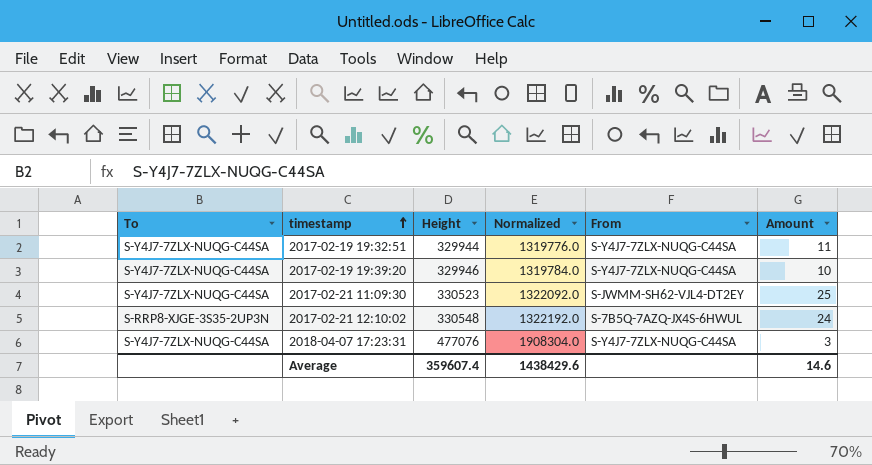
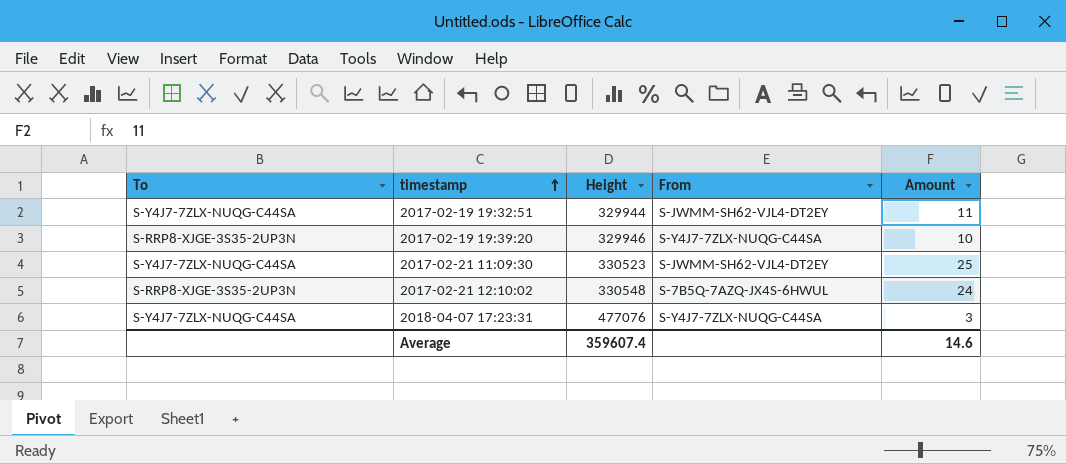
column Normalized | formula: [Height] * 4 -> none
2017-02-19 19:32:51 | From: S-Y4J7-7ZLX-NUQG-C44SA -> S-JWMM-SH62-VJL4-DT2EY
2017-02-19 19:39:20 | To: S-Y4J7-7ZLX-NUQG-C44SA -> S-RRP8-XJGE-3S35-2UP3N

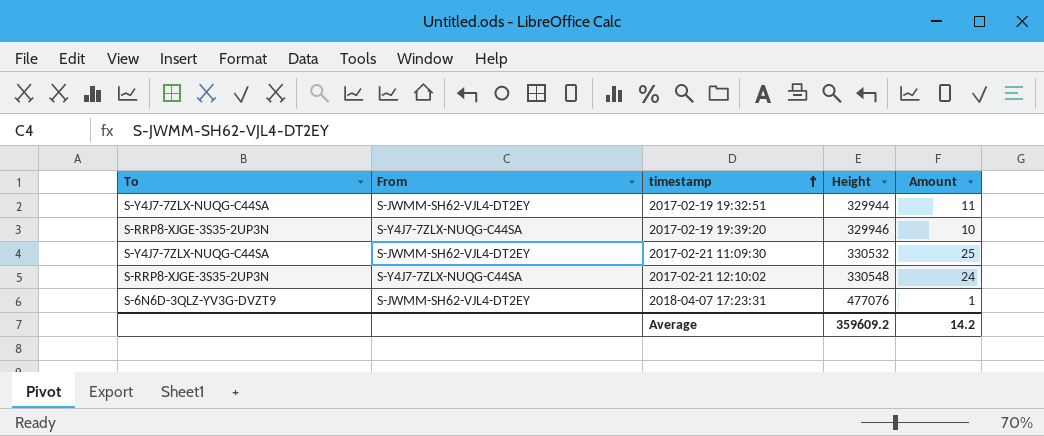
column From | position: 4 -> 2
2017-02-21 11:09:30 | Height: 330523 -> 330532
2017-02-21 12:10:02 | From: S-7B5Q-7AZQ-JX4S-6HWUL -> S-Y4J7-7ZLX-NUQG-C44SA
2018-04-07 17:23:31 | To: S-Y4J7-7ZLX-NUQG-C44SA -> S-6N6D-3QLZ-YV3G-DVZT9
2018-04-07 17:23:31 | From: S-Y4J7-7ZLX-NUQG-C44SA -> S-JWMM-SH62-VJL4-DT2EY
2018-04-07 17:23:31 | Amount: 3 -> 1
Average | Height: 359607.4 -> 359609.2
Average | Amount: 14.6 -> 14.2

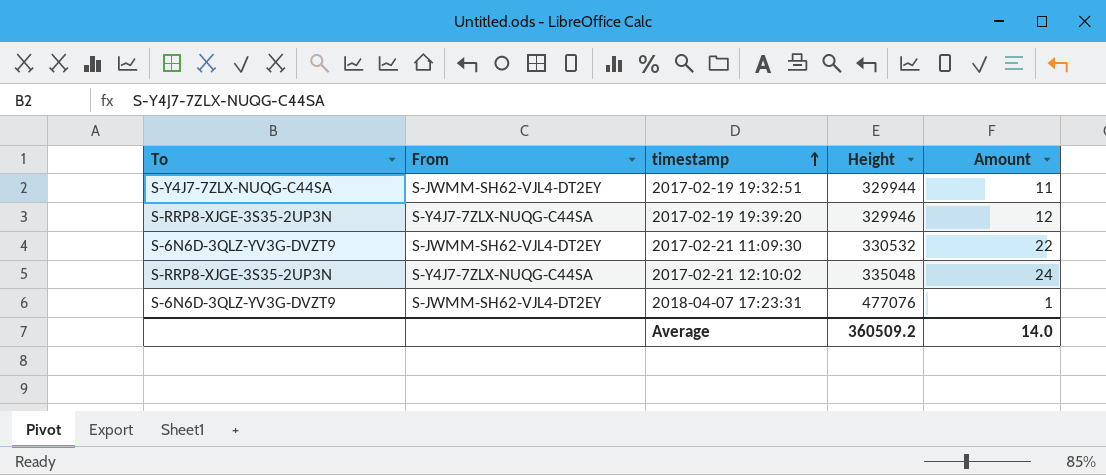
2017-02-19 19:39:20 | Amount: 10 -> 12
2017-02-21 11:09:30 | To: S-Y4J7-7ZLX-NUQG-C44SA -> S-6N6D-3QLZ-YV3G-DVZT9
2017-02-21 11:09:30 | Amount: 25 -> 22
2017-02-21 12:10:02 | Height: 330548 -> 335048
Average | Height: 359609.2 -> 360509.2
Average | Amount: 14.2 -> 14.0

